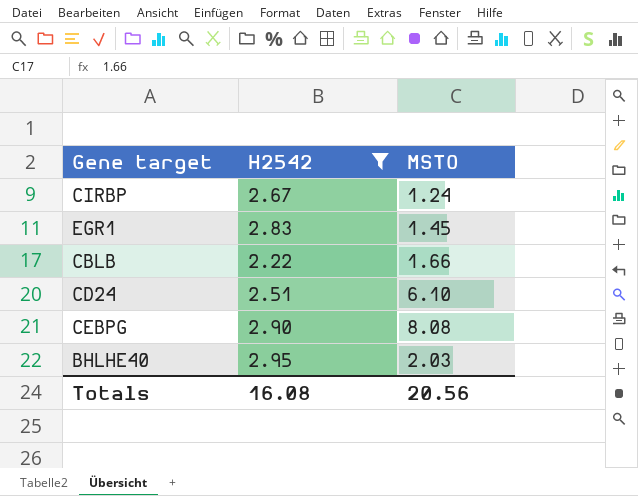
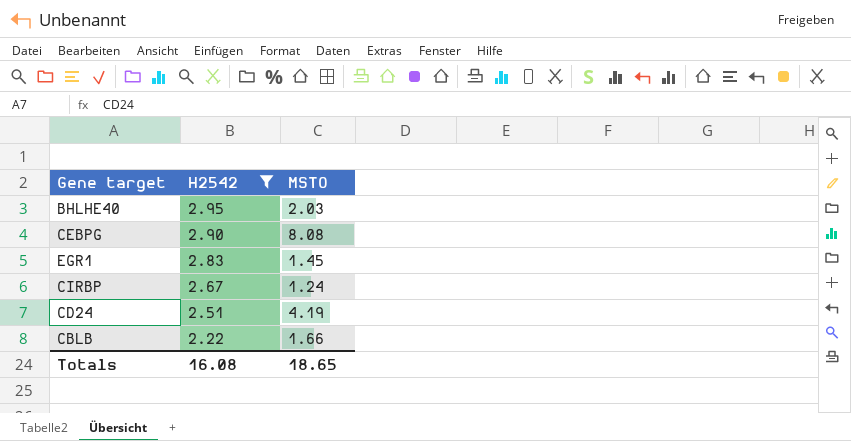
row order: none -> H2542 descending
CD24 | MSTO: 6.10 -> 4.19
Totals | MSTO: 20.56 -> 18.65

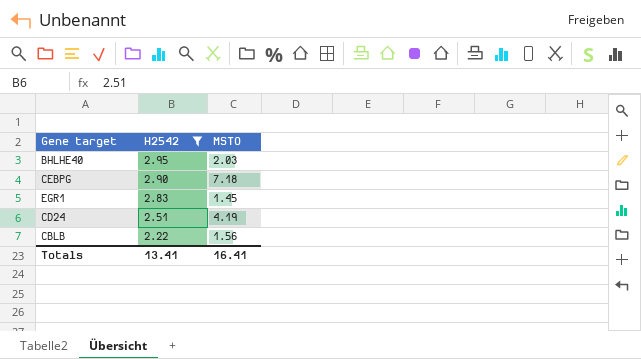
row CIRBP: 2.67 | 1.24 -> none
CEBPG | MSTO: 8.08 -> 7.18
CBLB | MSTO: 1.66 -> 1.56
Totals | H2542: 16.08 -> 13.41
Totals | MSTO: 18.65 -> 16.41

